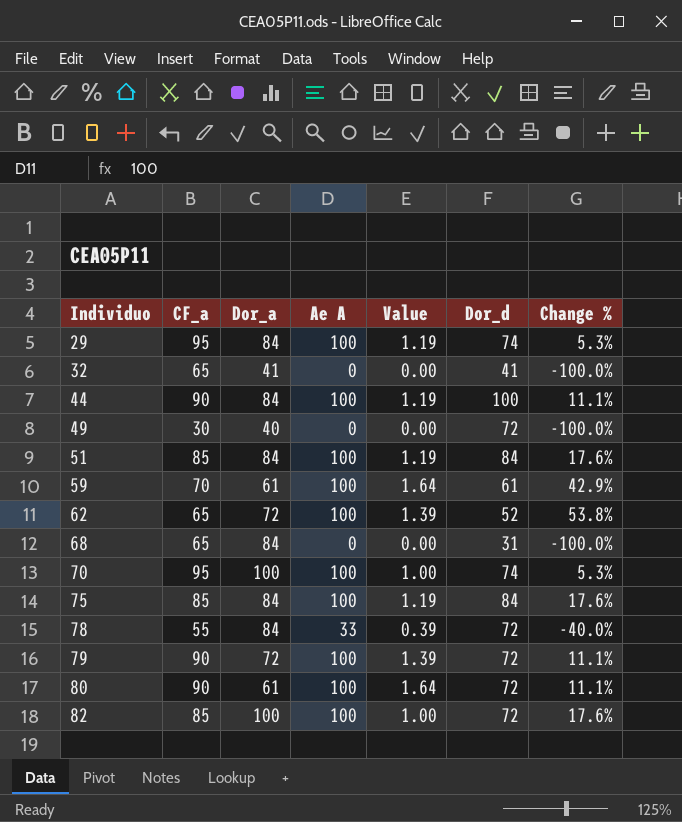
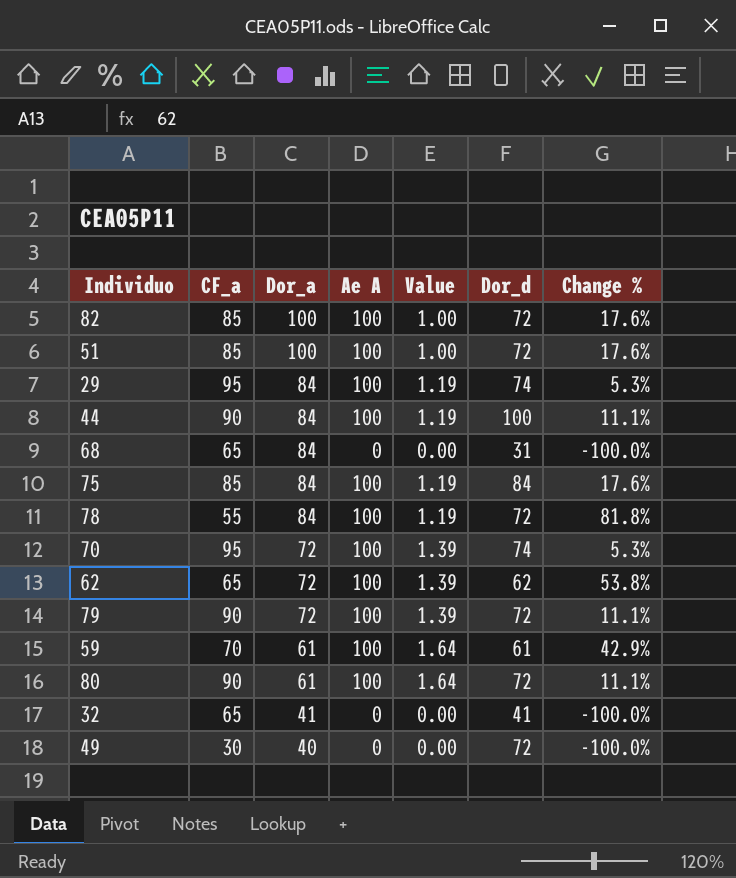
row order: Individuo ascending -> Dor_a descending
51 | Dor_a: 84 -> 100
51 | Value: 1.19 -> 1.00
51 | Dor_d: 84 -> 72
78 | Ae A: 33 -> 100
78 | Value: 0.39 -> 1.19
78 | Change %: -40.0% -> 81.8%
70 | Dor_a: 100 -> 72
70 | Value: 1.00 -> 1.39
62 | Dor_d: 52 -> 62

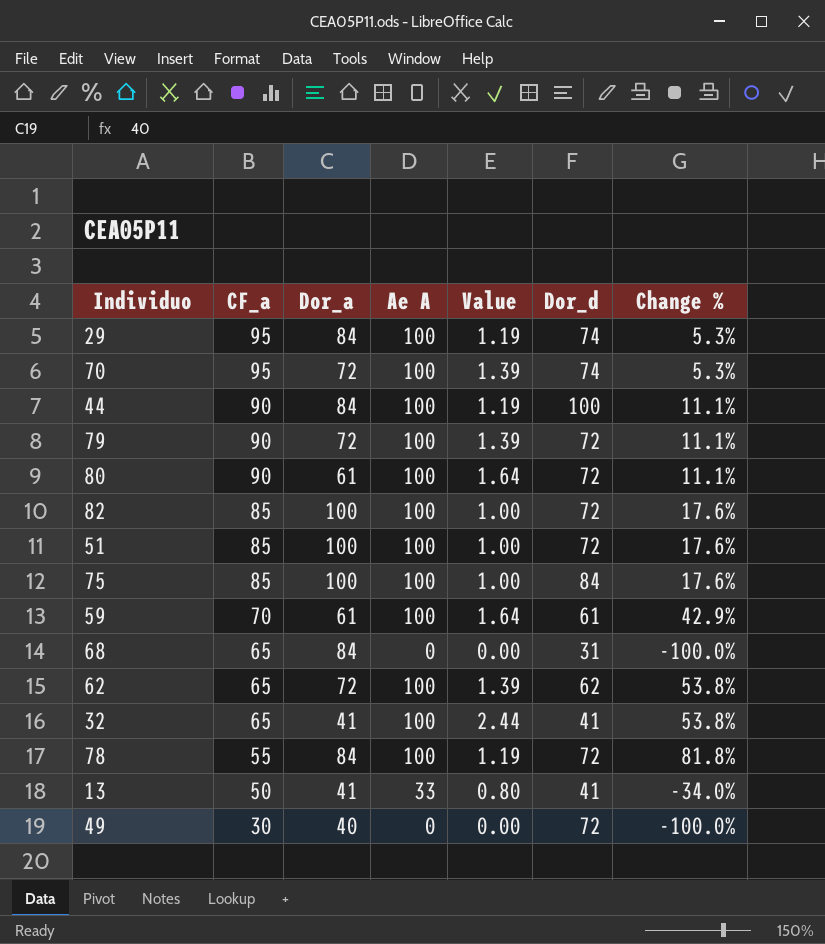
row order: Dor_a descending -> CF_a descending
75 | Dor_a: 84 -> 100
75 | Value: 1.19 -> 1.00
32 | Ae A: 0 -> 100
32 | Value: 0.00 -> 2.44
32 | Change %: -100.0% -> 53.8%
row 13: none -> 50 | 41 | 33 | 0.80 | 41 | -34.0%

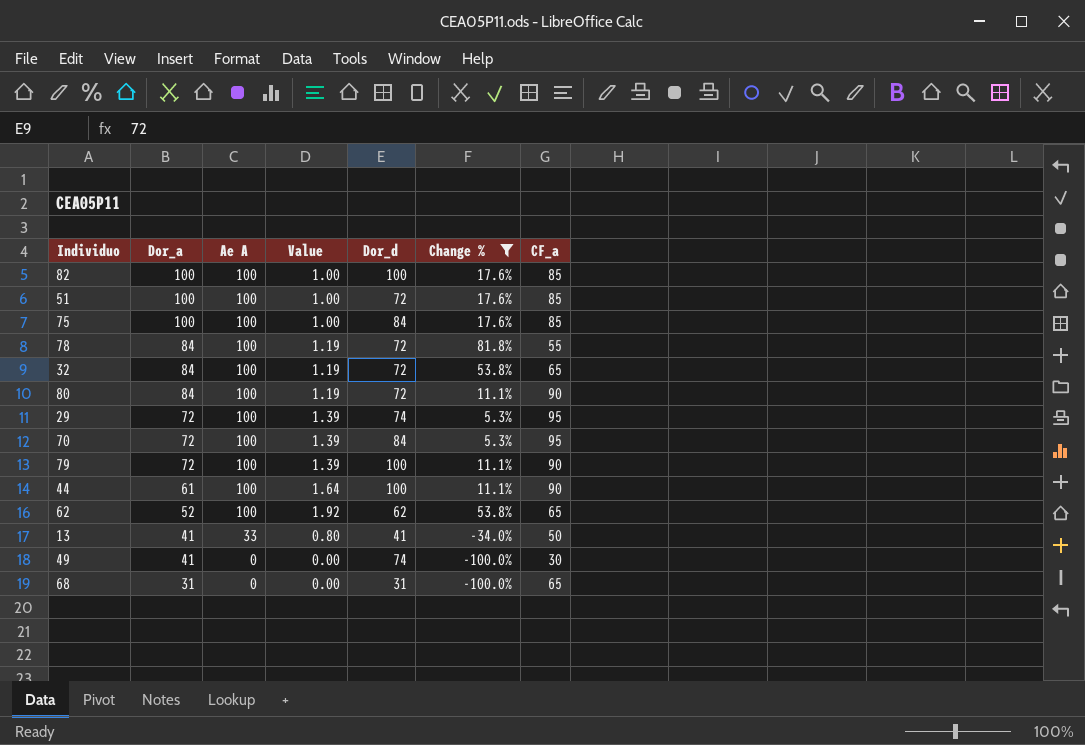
filter: none -> Change % != 42.9%
row order: CF_a descending -> Dor_a descending
column CF_a | position: 2 -> 7
82 | Dor_d: 72 -> 100
32 | Dor_a: 41 -> 84
32 | Value: 2.44 -> 1.19
32 | Dor_d: 41 -> 72
80 | Dor_a: 61 -> 84
80 | Value: 1.64 -> 1.19
29 | Dor_a: 84 -> 72
29 | Value: 1.19 -> 1.39
70 | Dor_d: 74 -> 84
79 | Dor_d: 72 -> 100
44 | Dor_a: 84 -> 61
44 | Value: 1.19 -> 1.64
62 | Dor_a: 72 -> 52
62 | Value: 1.39 -> 1.92
49 | Dor_a: 40 -> 41
49 | Dor_d: 72 -> 74
68 | Dor_a: 84 -> 31

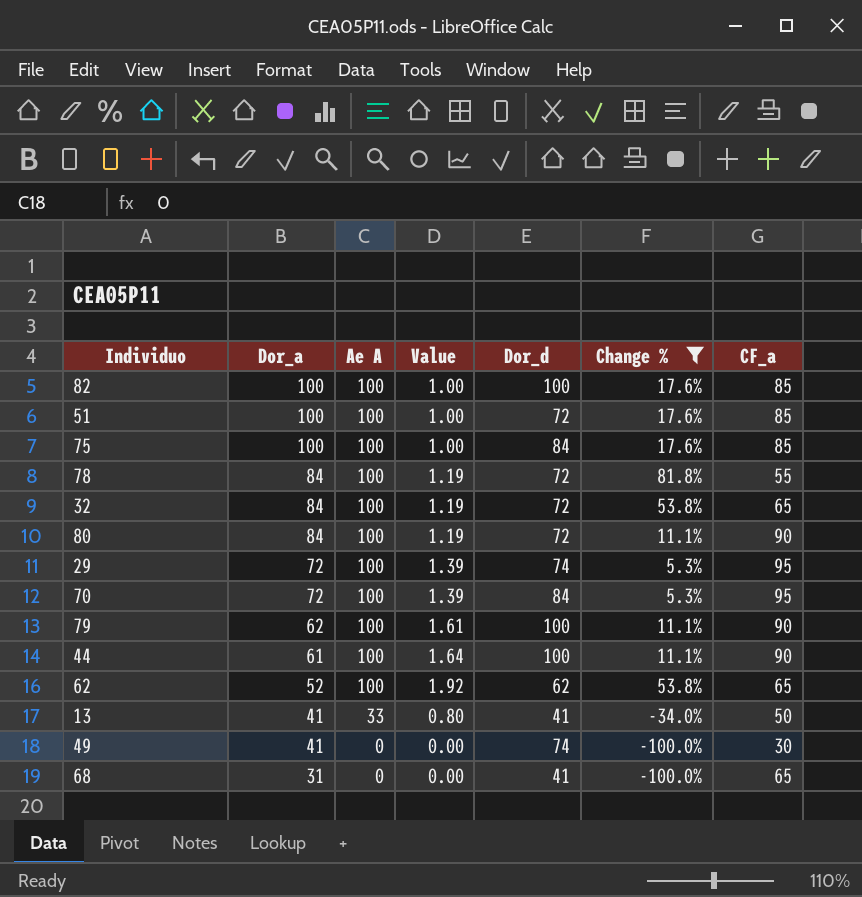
79 | Dor_a: 72 -> 62
79 | Value: 1.39 -> 1.61
68 | Dor_d: 31 -> 41

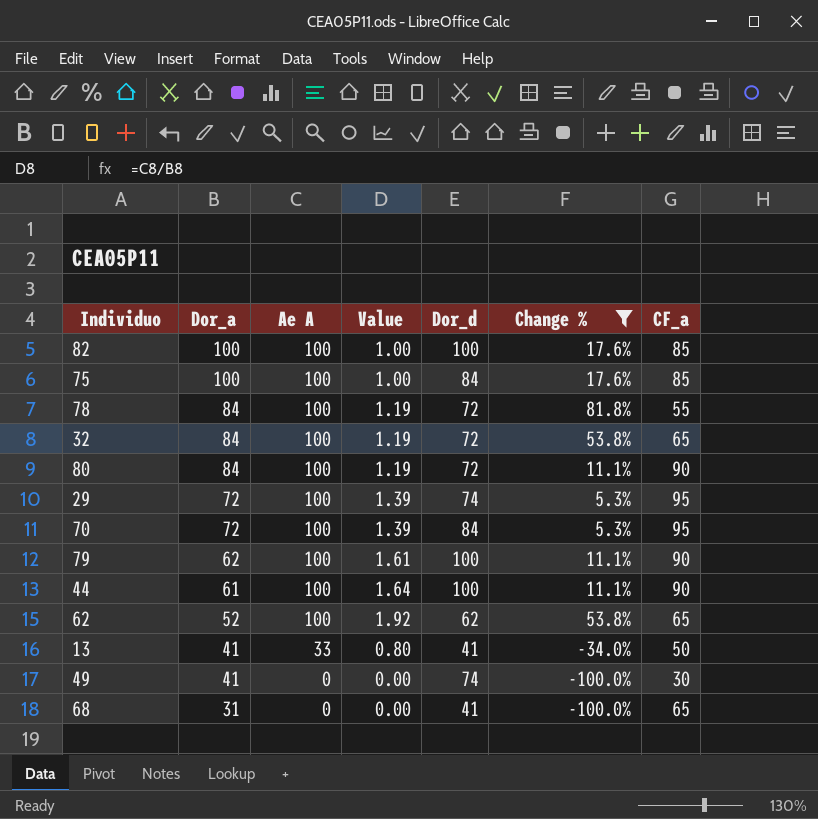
row 51: 100 | 100 | 1.00 | 72 | 17.6% | 85 -> none

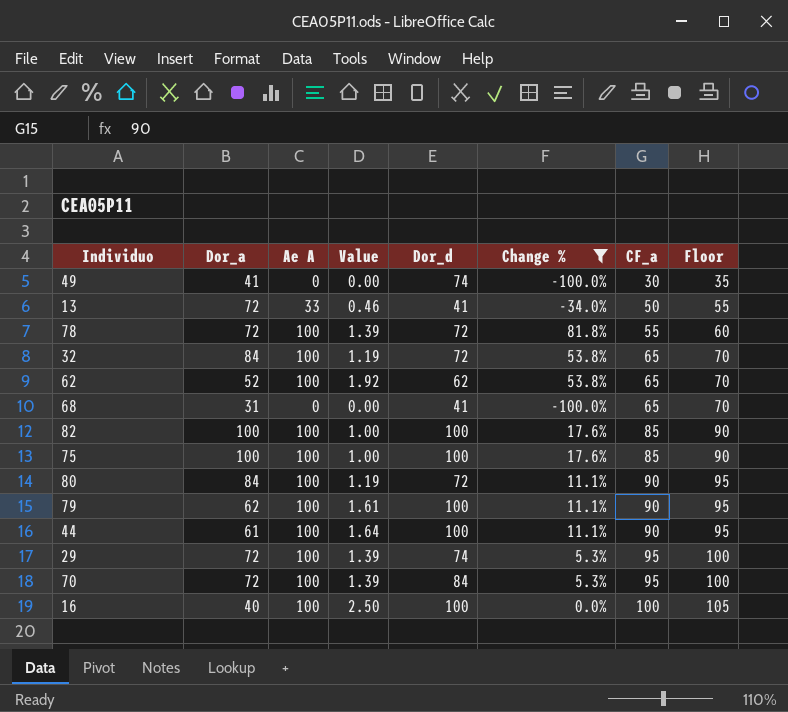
row order: Dor_a descending -> CF_a ascending
column Floor | formula: none -> [CF_a] + 5
13 | Dor_a: 41 -> 72
13 | Value: 0.80 -> 0.46
78 | Dor_a: 84 -> 72
78 | Value: 1.19 -> 1.39
75 | Dor_d: 84 -> 100
row 16: none -> 40 | 100 | 2.50 | 100 | 0.0% | 100 | 105

